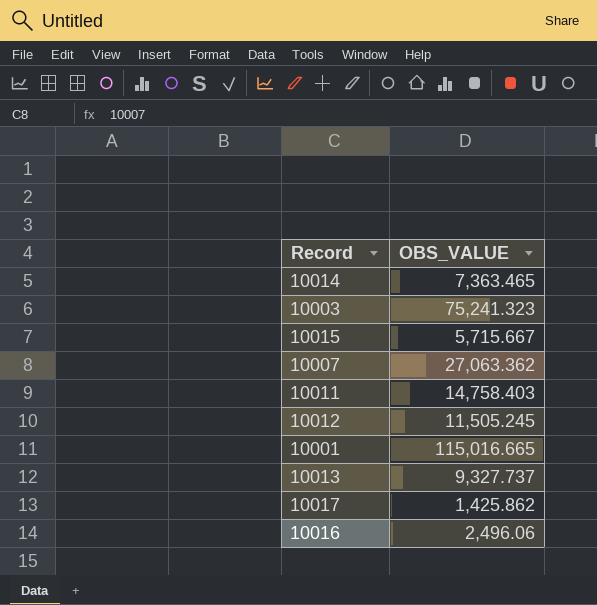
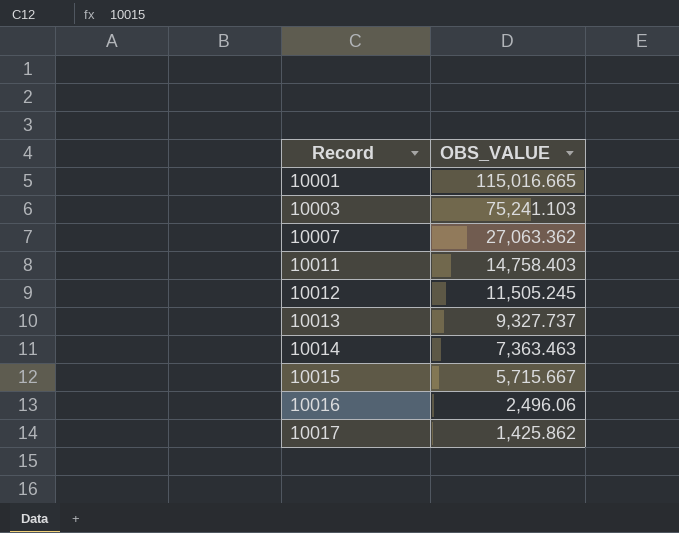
row order: none -> Record ascending
10003 | OBS_VALUE: 75,241.323 -> 75,241.103
10014 | OBS_VALUE: 7,363.465 -> 7,363.463

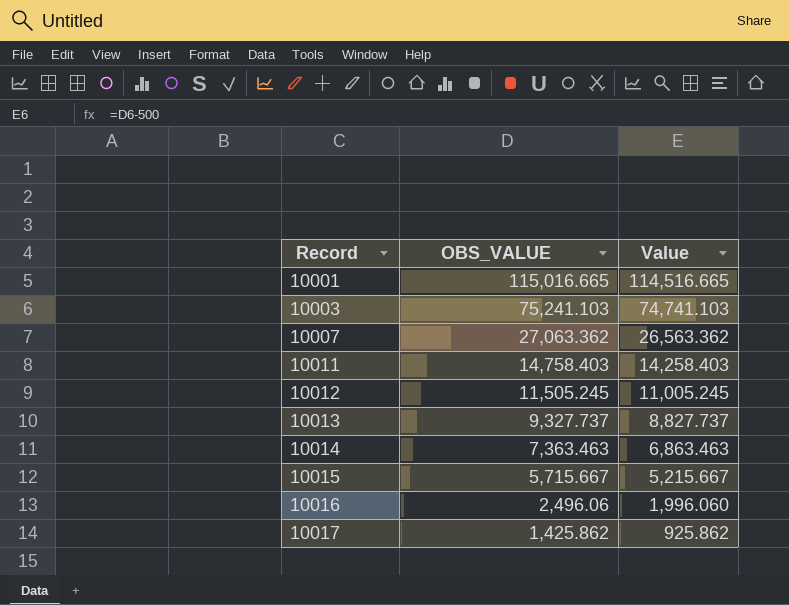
column Value | formula: none -> [OBS_VALUE] - 500

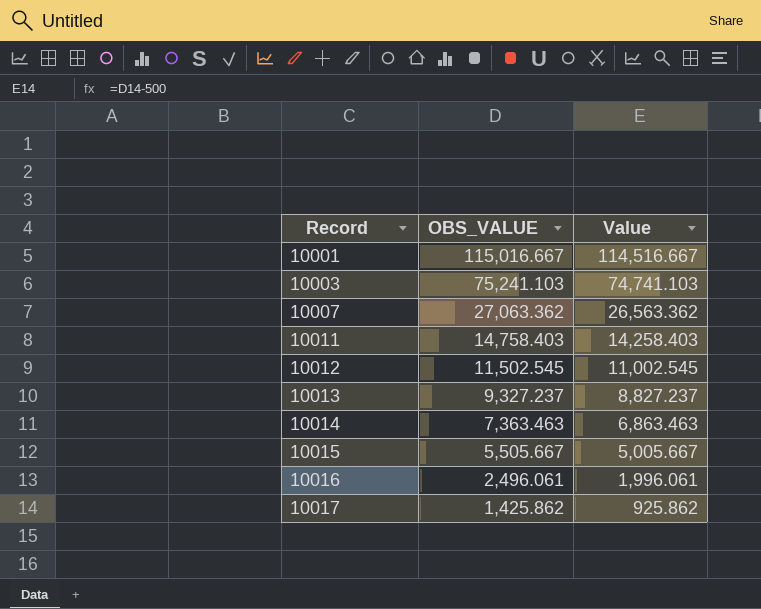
10001 | OBS_VALUE: 115,016.665 -> 115,016.667
10001 | Value: 114,516.665 -> 114,516.667
10012 | OBS_VALUE: 11,505.245 -> 11,502.545
10012 | Value: 11,005.245 -> 11,002.545
10013 | OBS_VALUE: 9,327.737 -> 9,327.237
10013 | Value: 8,827.737 -> 8,827.237
10015 | OBS_VALUE: 5,715.667 -> 5,505.667
10015 | Value: 5,215.667 -> 5,005.667
10016 | OBS_VALUE: 2,496.06 -> 2,496.061
10016 | Value: 1,996.060 -> 1,996.061

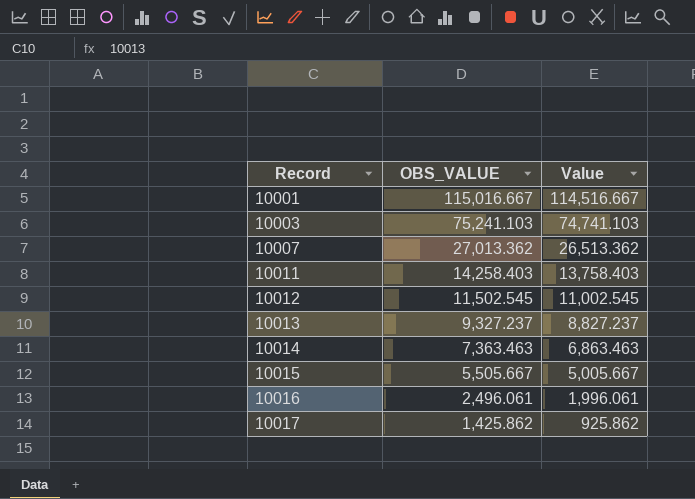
10007 | OBS_VALUE: 27,063.362 -> 27,013.362
10007 | Value: 26,563.362 -> 26,513.362
10011 | OBS_VALUE: 14,758.403 -> 14,258.403
10011 | Value: 14,258.403 -> 13,758.403

